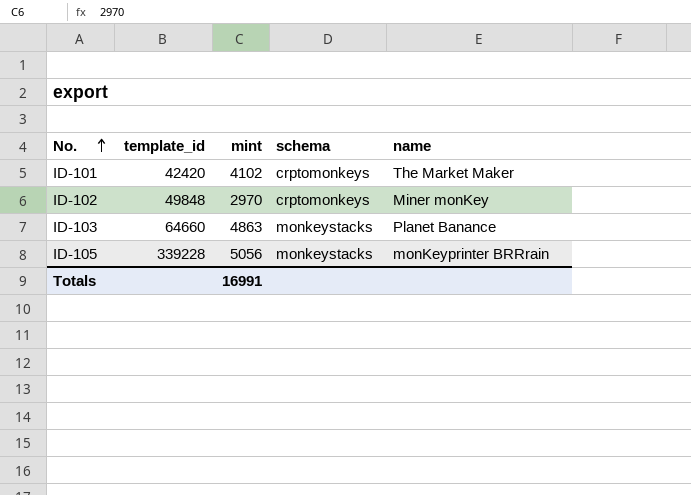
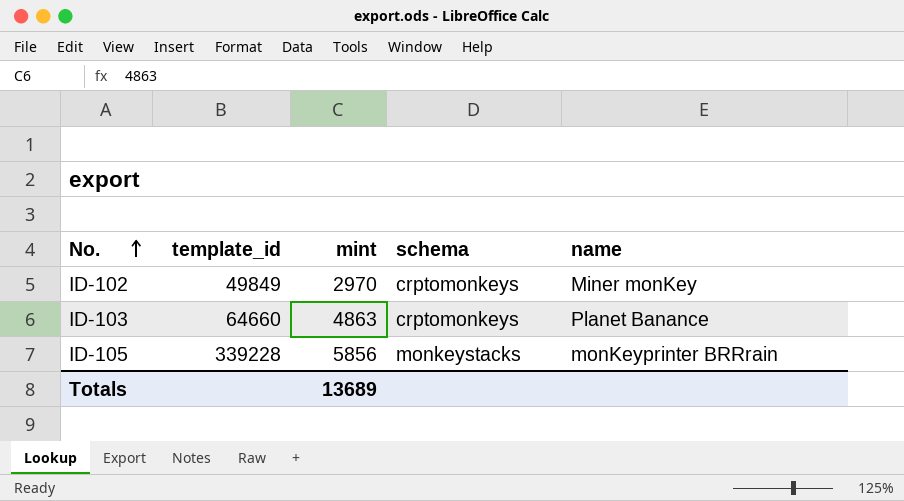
row ID-101: 42420 | 4102 | crptomonkeys | The Market Maker -> none
ID-102 | template_id: 49848 -> 49849
ID-103 | schema: monkeystacks -> crptomonkeys
ID-105 | mint: 5056 -> 5856
Totals | mint: 16991 -> 13689

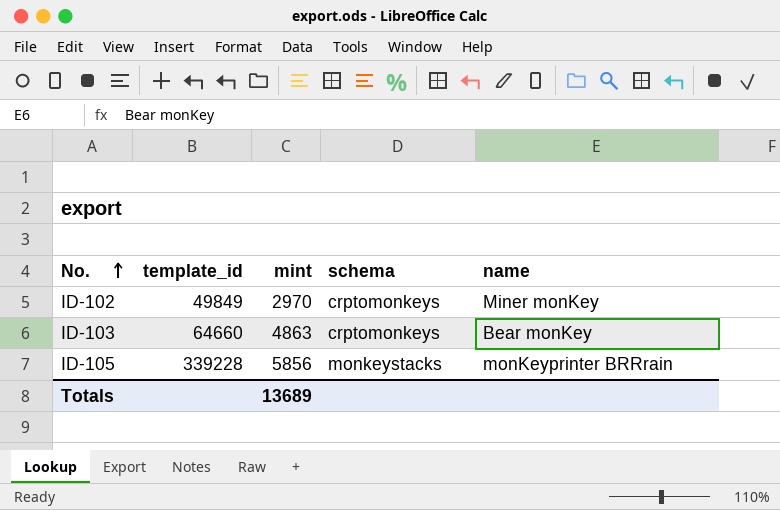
ID-103 | name: Planet Banance -> Bear monKey

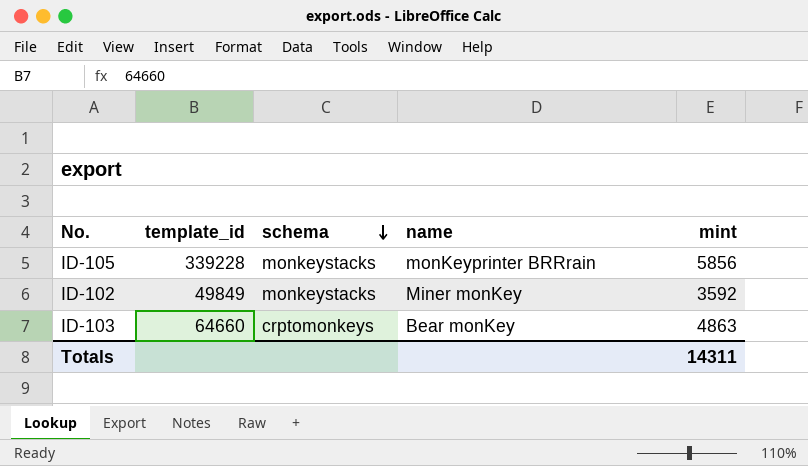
row order: No. ascending -> schema descending
column mint | position: 3 -> 5
ID-102 | schema: crptomonkeys -> monkeystacks
ID-102 | mint: 2970 -> 3592
Totals | mint: 13689 -> 14311

